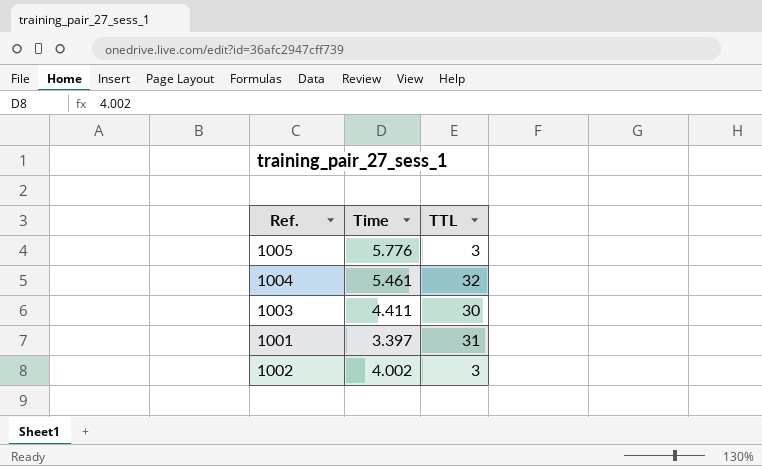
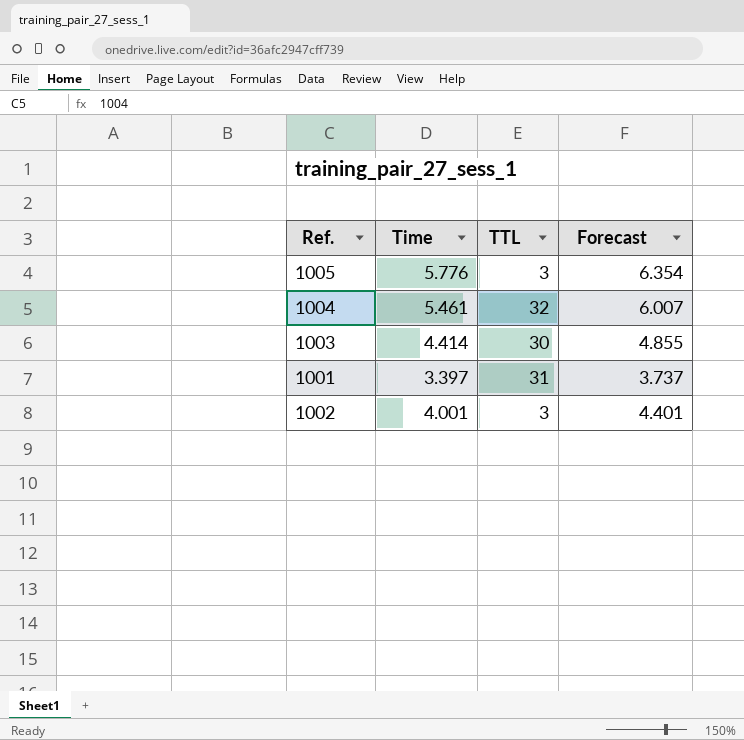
column Forecast | formula: none -> [Time] * 1.1
1003 | Time: 4.411 -> 4.414
1002 | Time: 4.002 -> 4.001

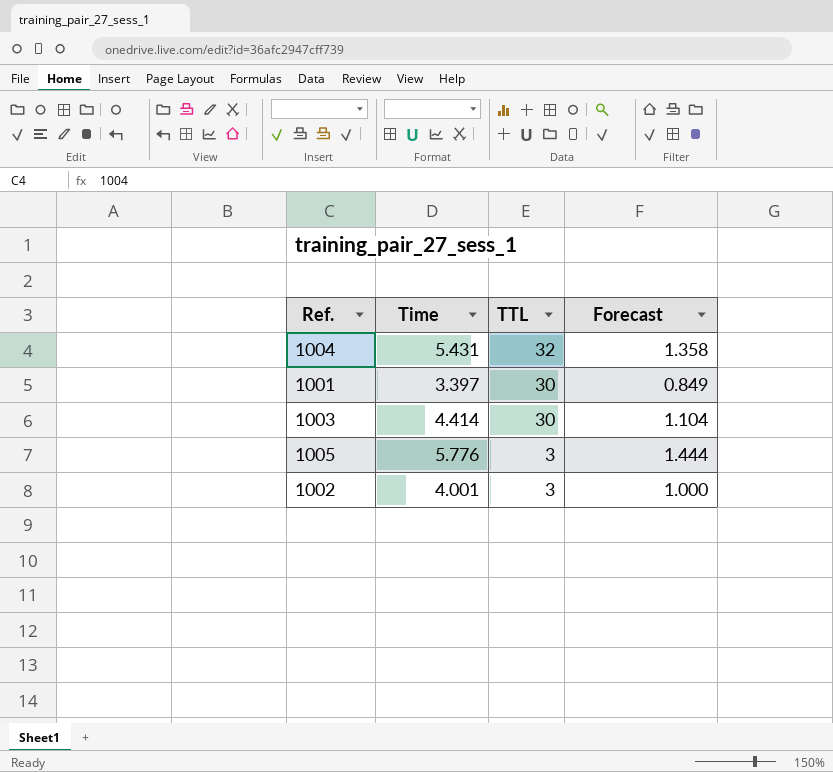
row order: none -> TTL descending
column Forecast | formula: [Time] * 1.1 -> [Time] * 0.25
1004 | Time: 5.461 -> 5.431
1001 | TTL: 31 -> 30

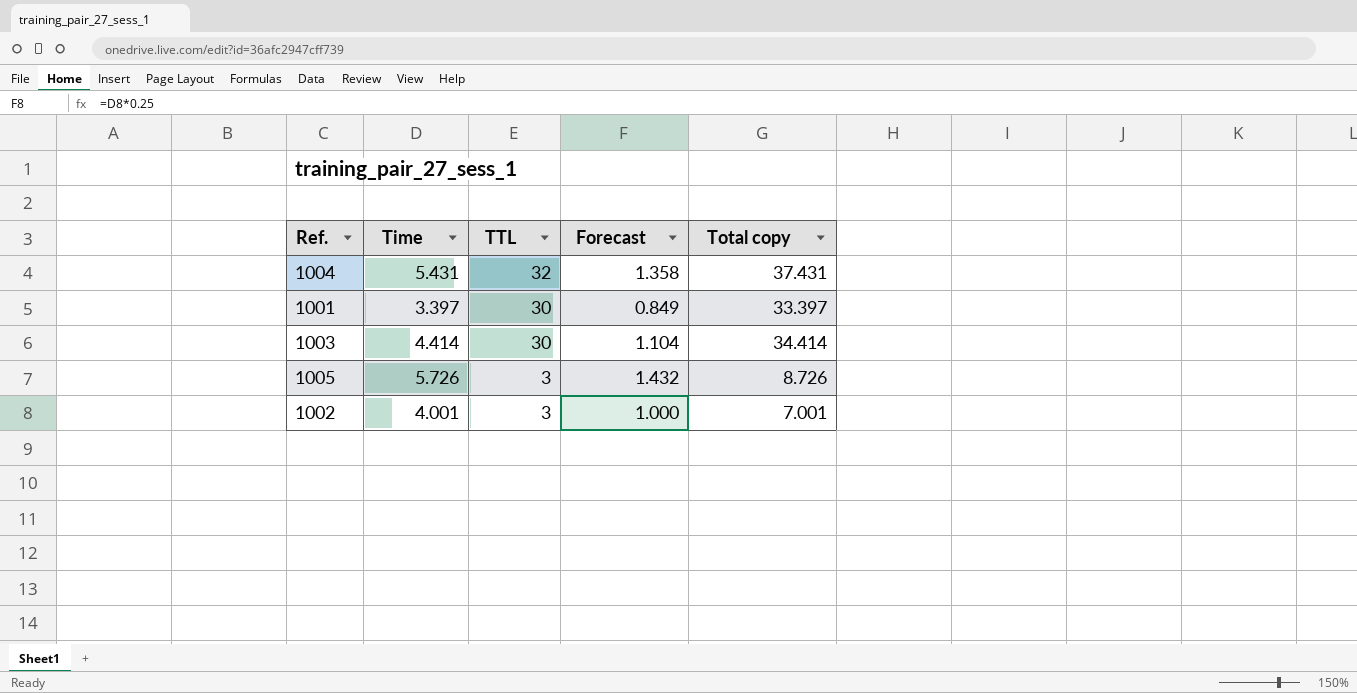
column Total copy | formula: none -> [Time] + [TTL]
1005 | Time: 5.776 -> 5.726
1005 | Forecast: 1.444 -> 1.432

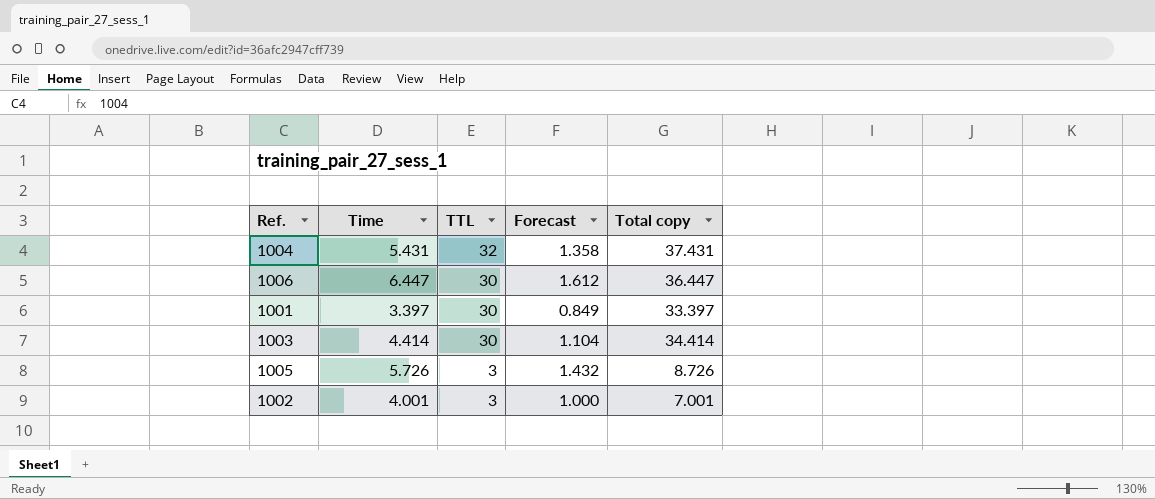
row 1006: none -> 6.447 | 30 | 1.612 | 36.447

